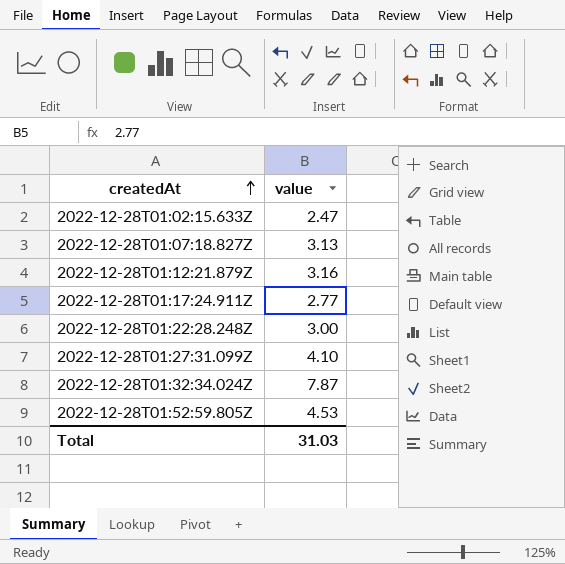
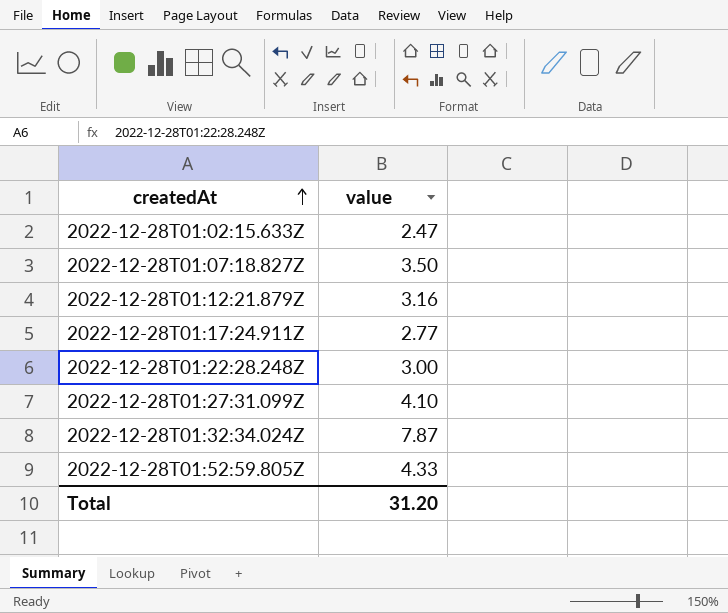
2022-12-28T01:07:18.827Z | value: 3.13 -> 3.50
2022-12-28T01:52:59.805Z | value: 4.53 -> 4.33
Total | value: 31.03 -> 31.20

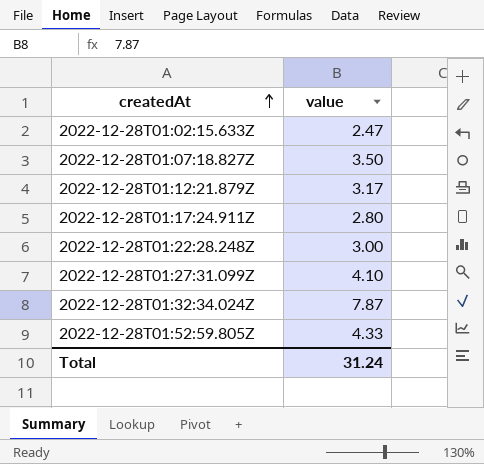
2022-12-28T01:12:21.879Z | value: 3.16 -> 3.17
2022-12-28T01:17:24.911Z | value: 2.77 -> 2.80
Total | value: 31.20 -> 31.24

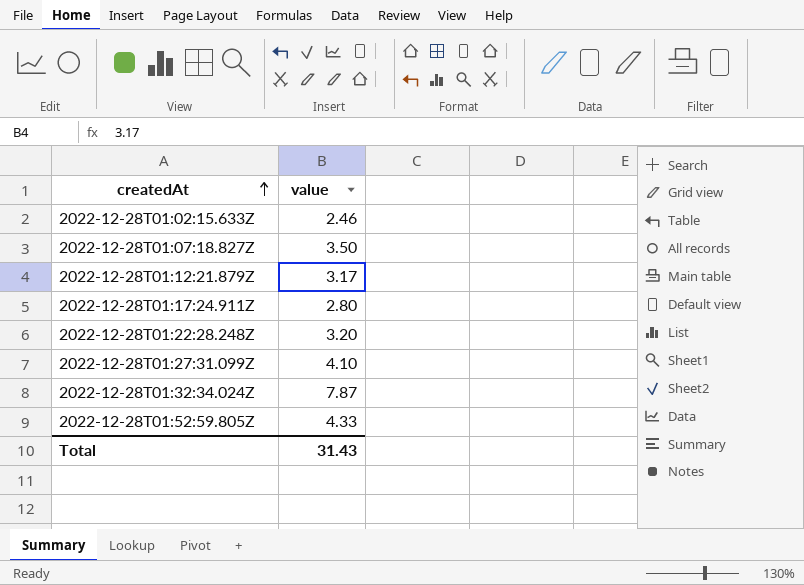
2022-12-28T01:02:15.633Z | value: 2.47 -> 2.46
2022-12-28T01:22:28.248Z | value: 3.00 -> 3.20
Total | value: 31.24 -> 31.43

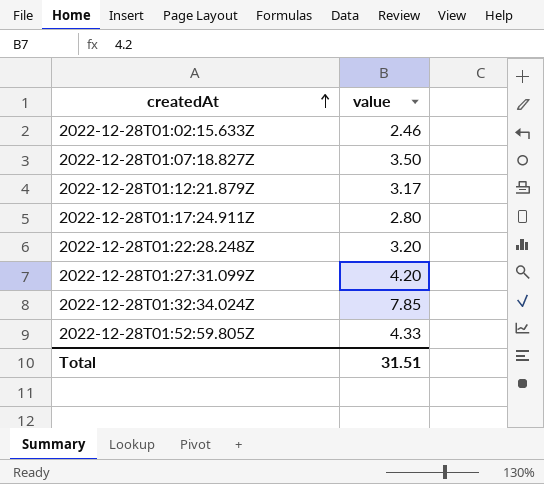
2022-12-28T01:27:31.099Z | value: 4.10 -> 4.20
2022-12-28T01:32:34.024Z | value: 7.87 -> 7.85
Total | value: 31.43 -> 31.51

